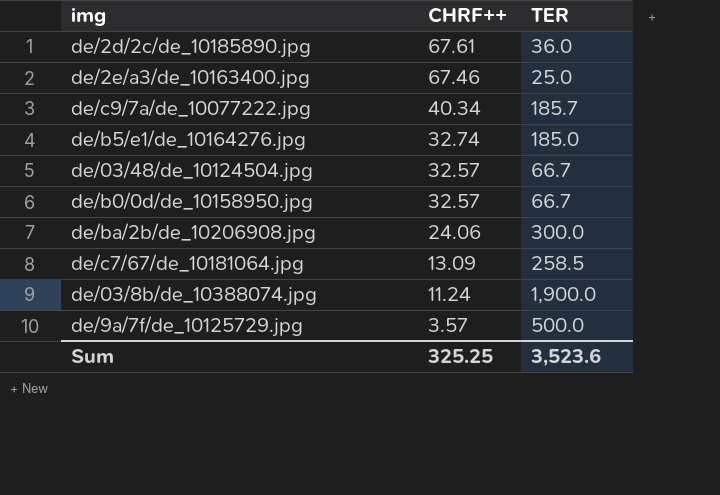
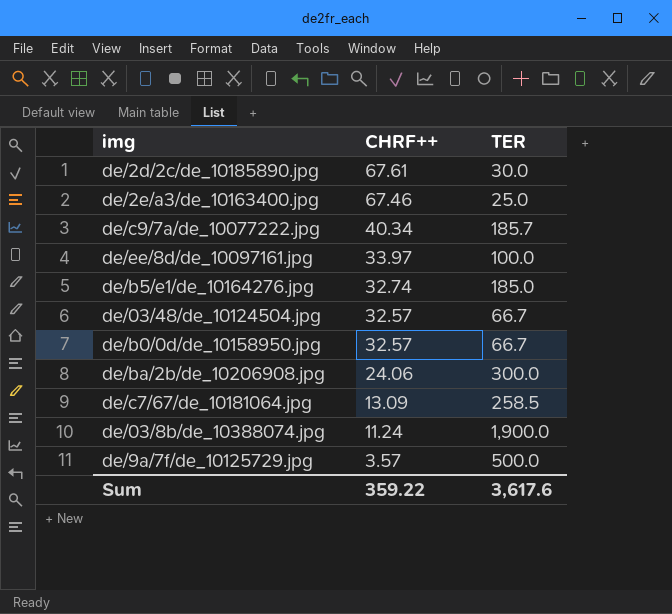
de/2d/2c/de_10185890.jpg | TER: 36.0 -> 30.0
row de/ee/8d/de_10097161.jpg: none -> 33.97 | 100.0
Sum | CHRF++: 325.25 -> 359.22
Sum | TER: 3,523.6 -> 3,617.6

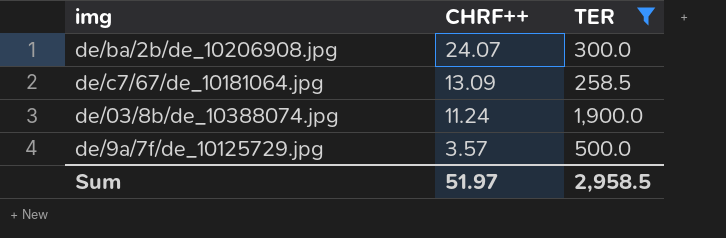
filter: none -> TER >= 258.5
de/ba/2b/de_10206908.jpg | CHRF++: 24.06 -> 24.07
Sum | CHRF++: 359.22 -> 51.97
Sum | TER: 3,617.6 -> 2,958.5

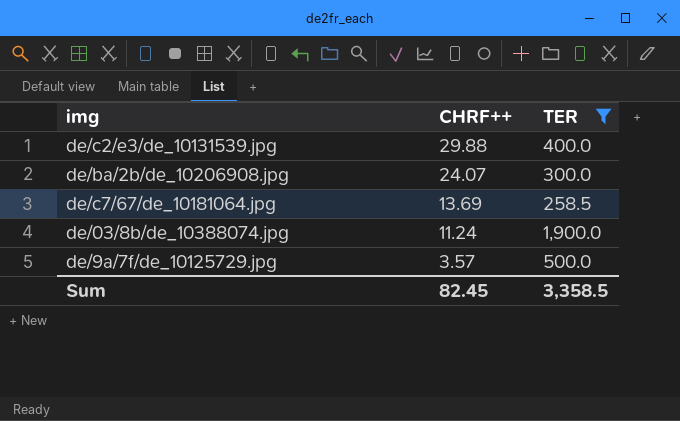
row de/c2/e3/de_10131539.jpg: none -> 29.88 | 400.0
de/c7/67/de_10181064.jpg | CHRF++: 13.09 -> 13.69
Sum | CHRF++: 51.97 -> 82.45
Sum | TER: 2,958.5 -> 3,358.5

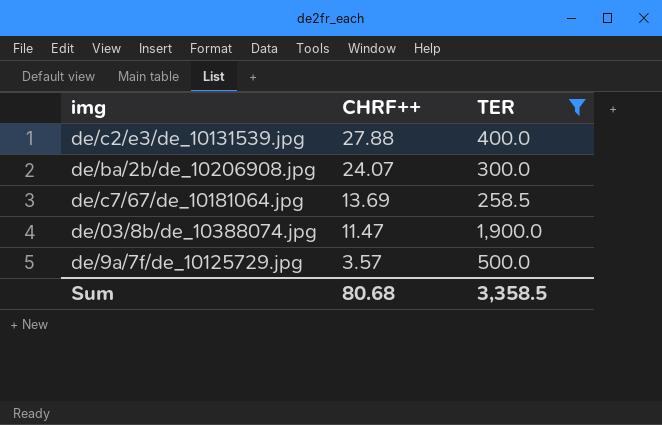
de/c2/e3/de_10131539.jpg | CHRF++: 29.88 -> 27.88
de/03/8b/de_10388074.jpg | CHRF++: 11.24 -> 11.47
Sum | CHRF++: 82.45 -> 80.68

